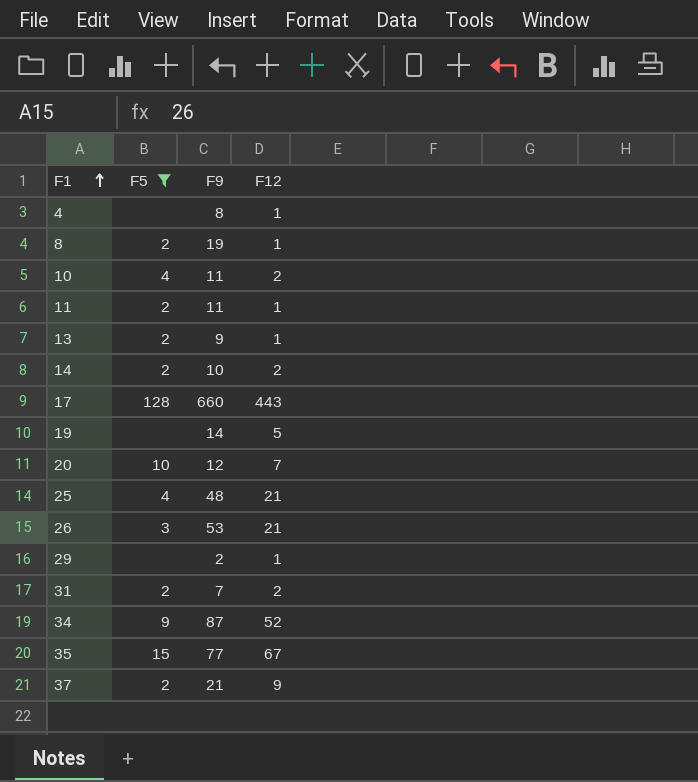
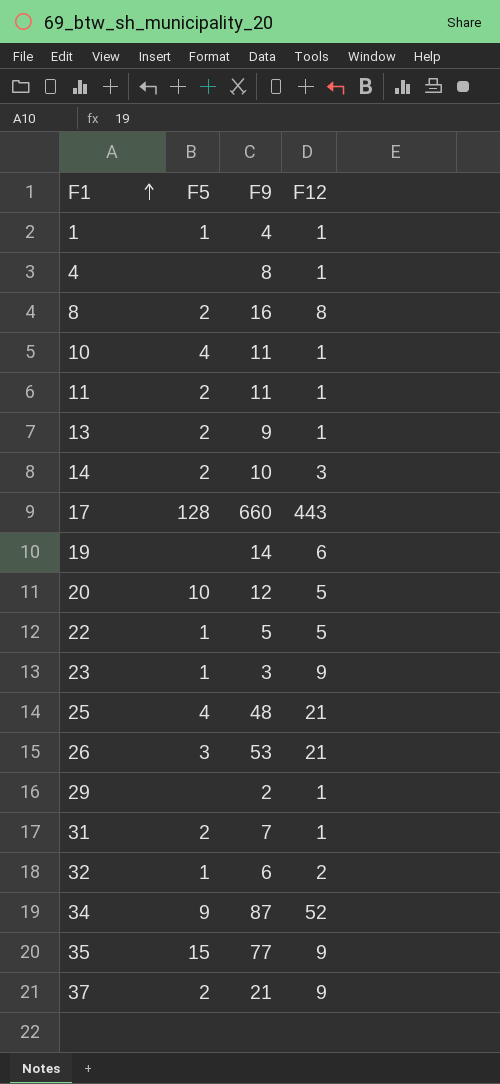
filter: F5 != 1 -> none
8 | F9: 19 -> 16
8 | F12: 1 -> 8
10 | F12: 2 -> 1
14 | F12: 2 -> 3
19 | F12: 5 -> 6
20 | F12: 7 -> 5
31 | F12: 2 -> 1
35 | F12: 67 -> 9

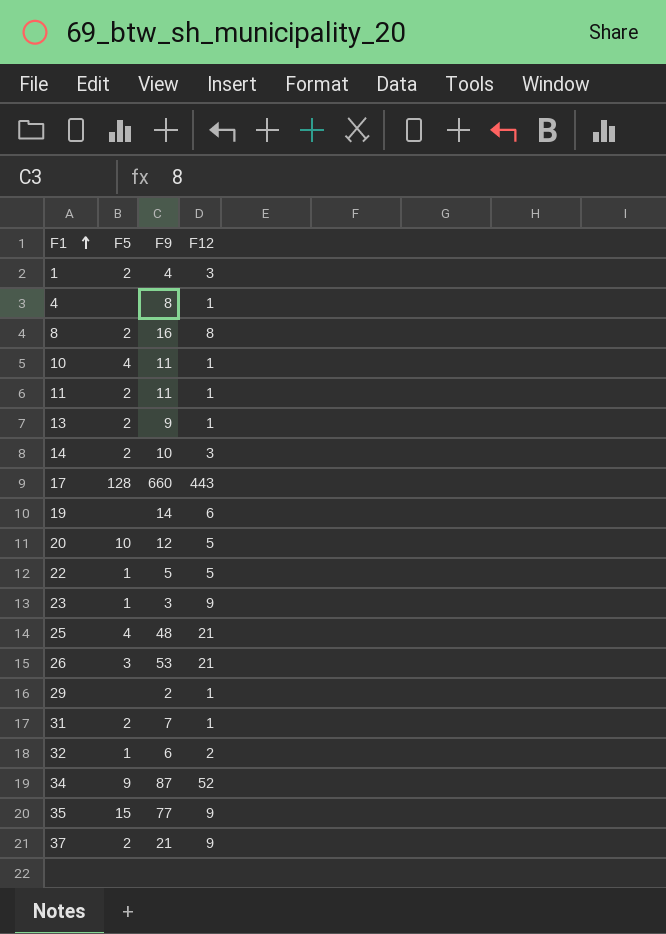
1 | F5: 1 -> 2
1 | F12: 1 -> 3

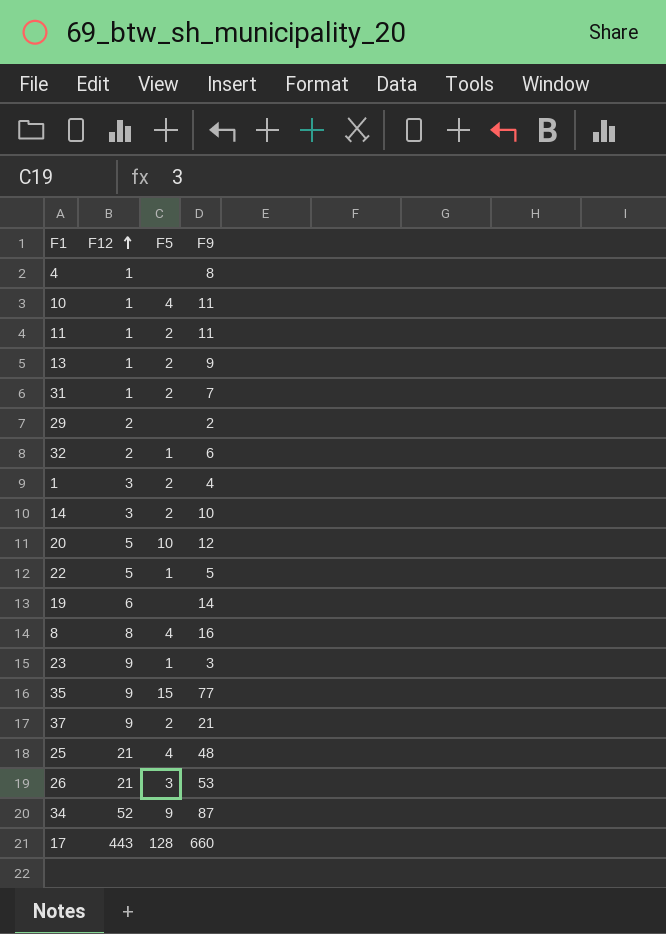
row order: F1 ascending -> F12 ascending
column F12 | position: 4 -> 2
29 | F12: 1 -> 2
8 | F5: 2 -> 4

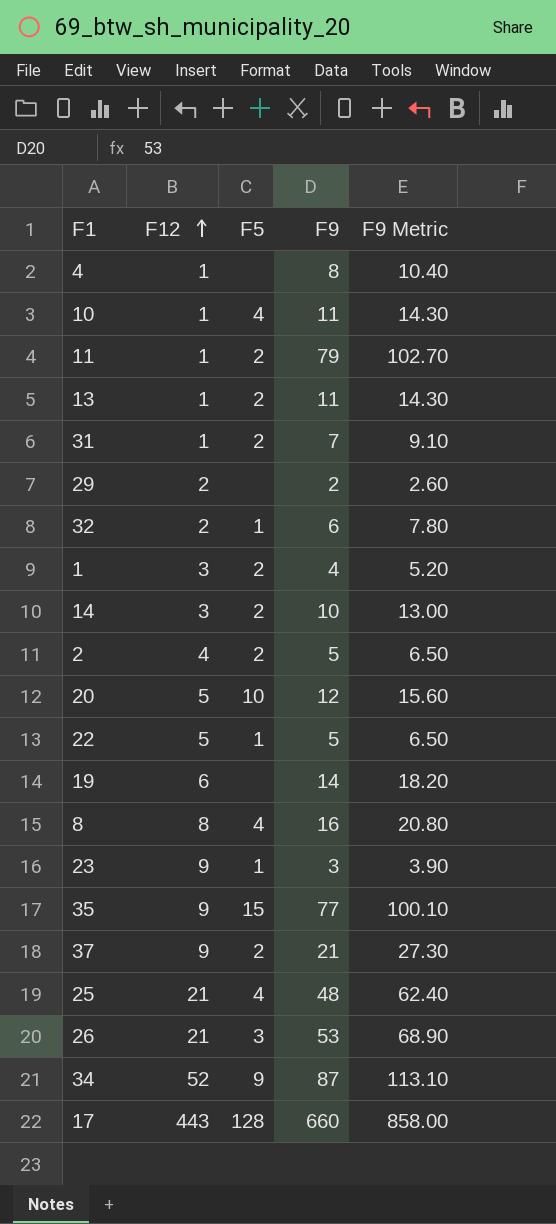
column F9 Metric | formula: none -> [F9] * 1.3
11 | F9: 11 -> 79
13 | F9: 9 -> 11
row 2: none -> 4 | 2 | 5 | 6.50

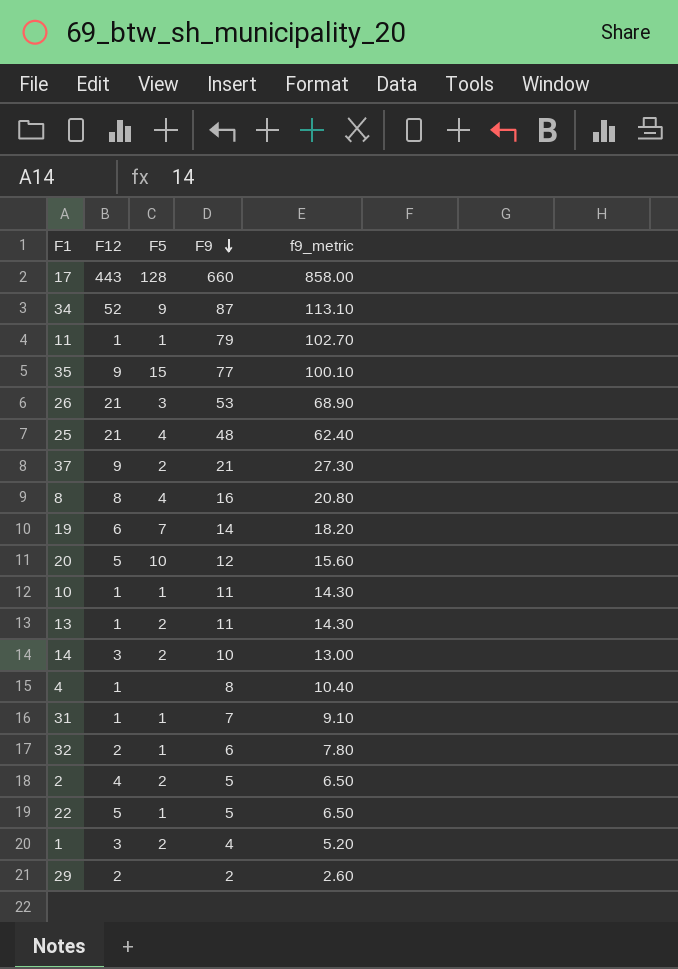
row order: F12 ascending -> F9 descending
column name: F9 Metric -> f9_metric
row 23: 9 | 1 | 3 | 3.90 -> none
11 | F5: 2 -> 1
19 | F5: none -> 7
10 | F5: 4 -> 1
31 | F5: 2 -> 1

